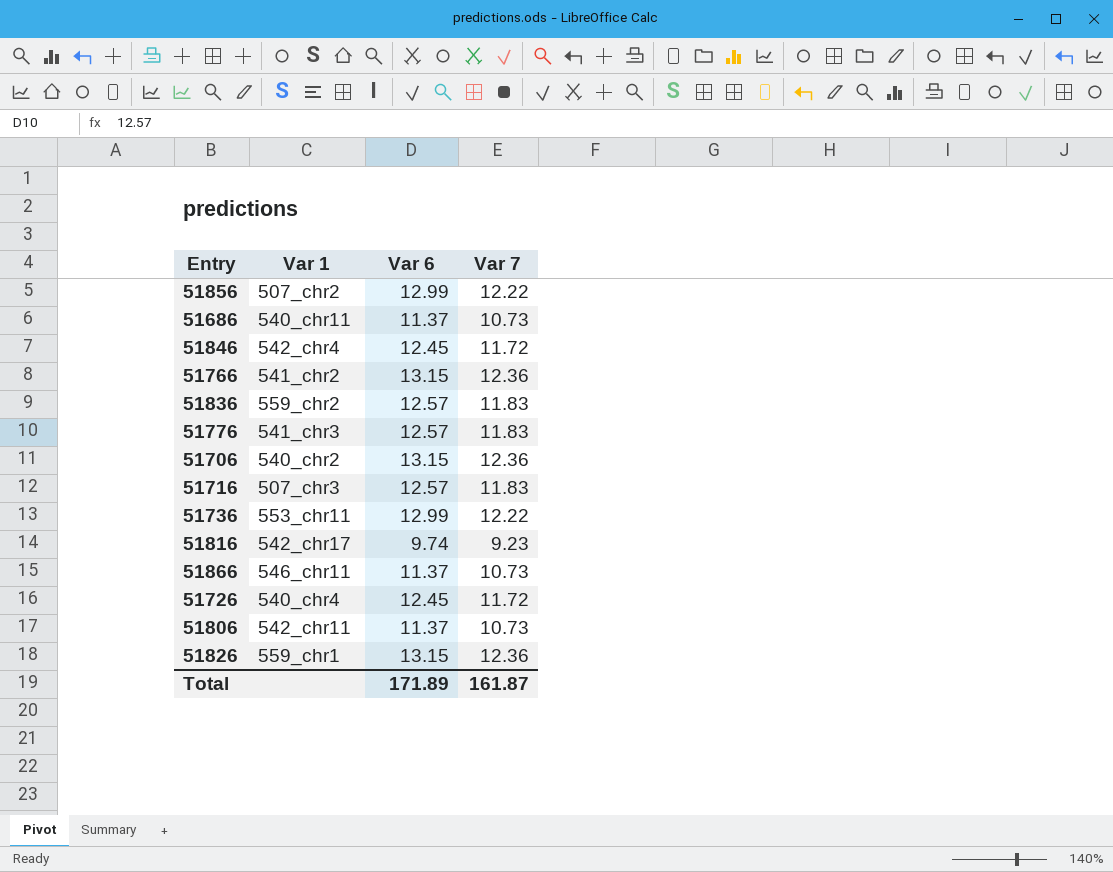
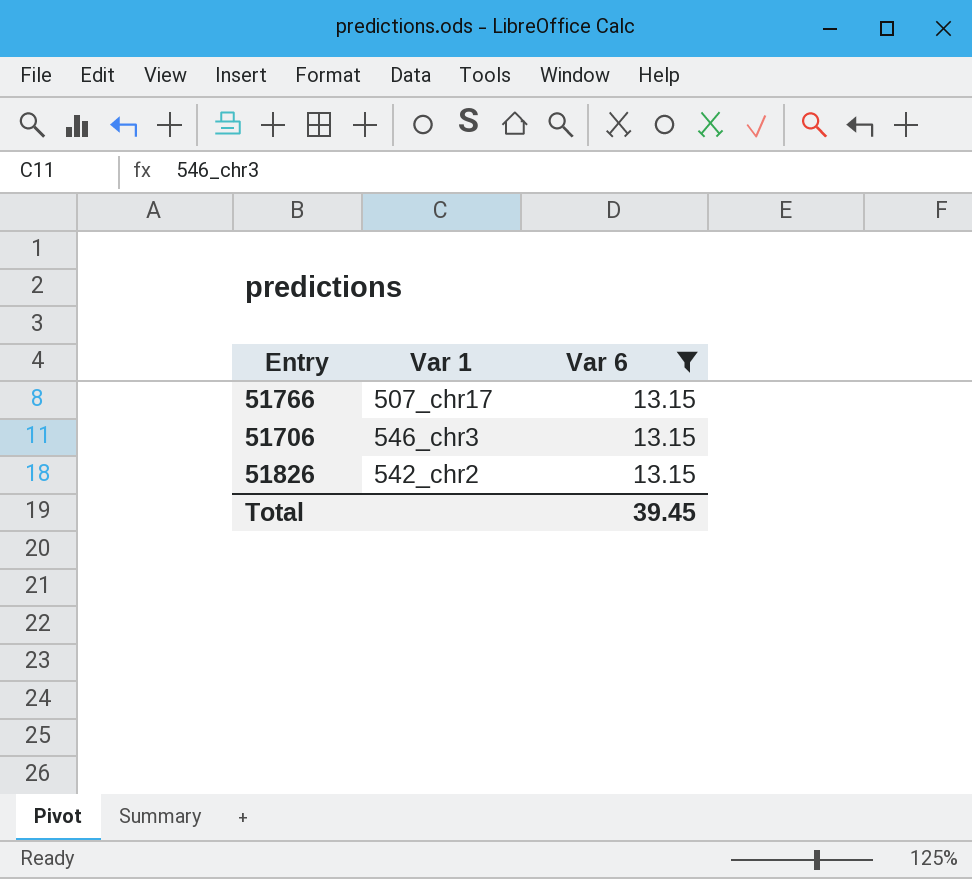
filter: none -> Var 6 = 13.15
column Var 7 | position: 4 -> none
51766 | Var 1: 541_chr2 -> 507_chr17
51706 | Var 1: 540_chr2 -> 546_chr3
51826 | Var 1: 559_chr1 -> 542_chr2
Total | Var 6: 171.89 -> 39.45

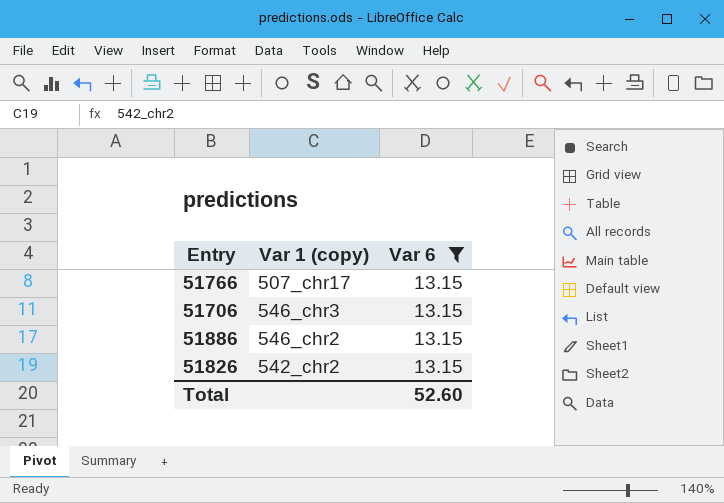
column name: Var 1 -> Var 1 (copy)
row 51886: none -> 546_chr2 | 13.15
Total | Var 6: 39.45 -> 52.60

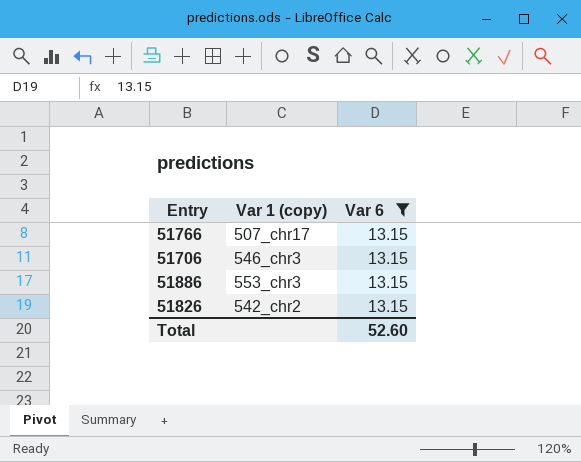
51886 | Var 1 (copy): 546_chr2 -> 553_chr3

